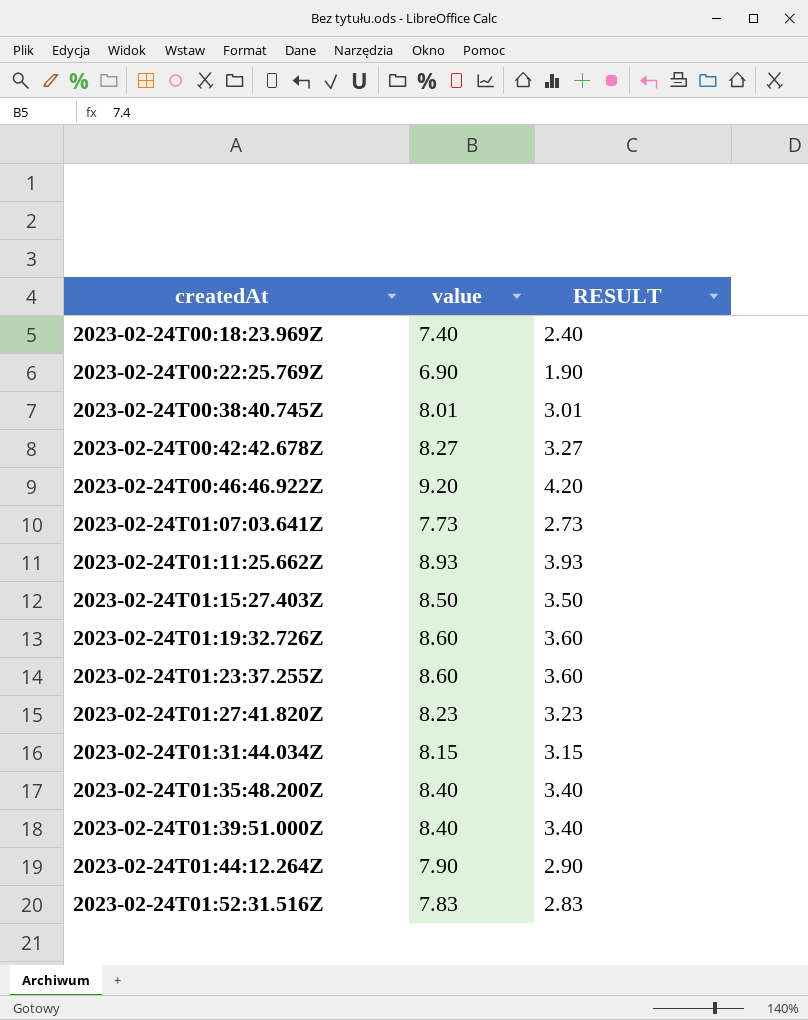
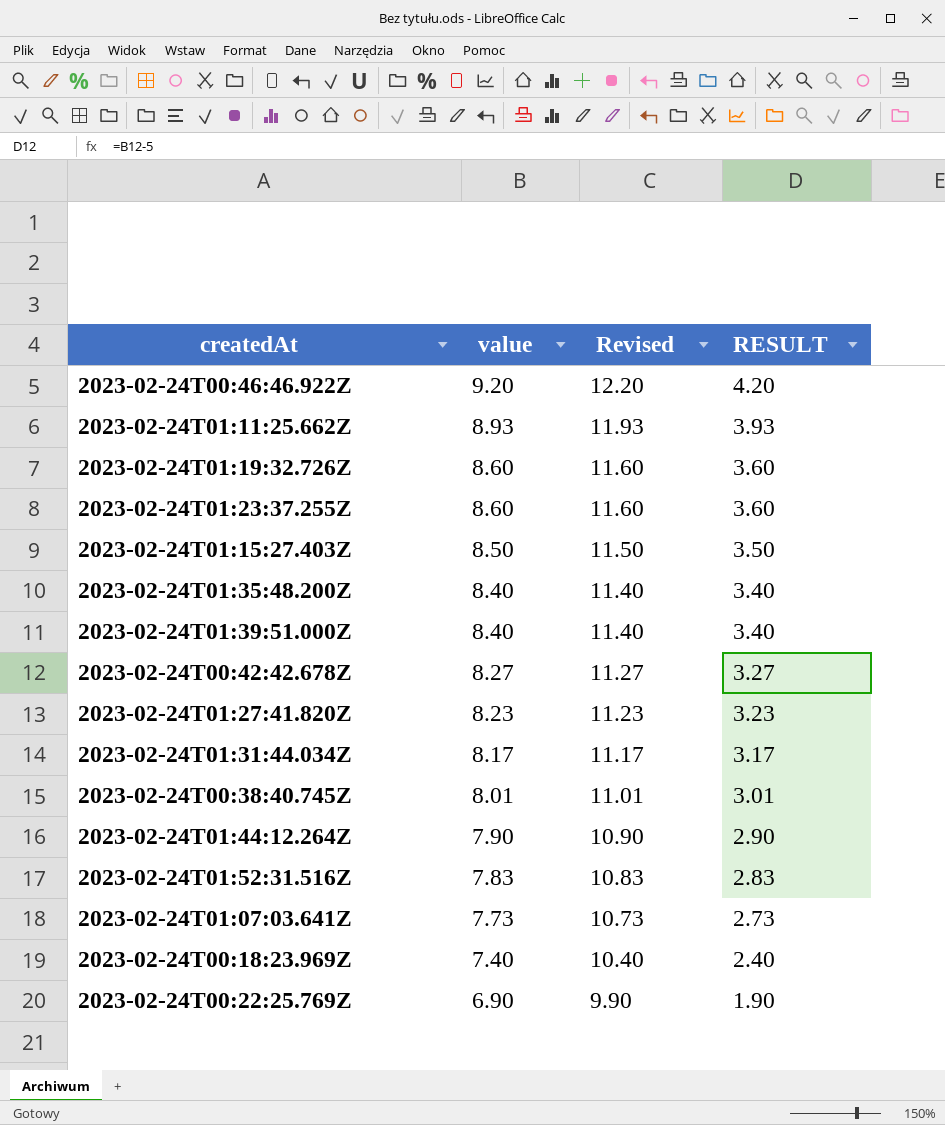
row order: createdAt ascending -> value descending
column Revised | formula: none -> [value] + 3
2023-02-24T01:31:44.034Z | value: 8.15 -> 8.17
2023-02-24T01:31:44.034Z | RESULT: 3.15 -> 3.17

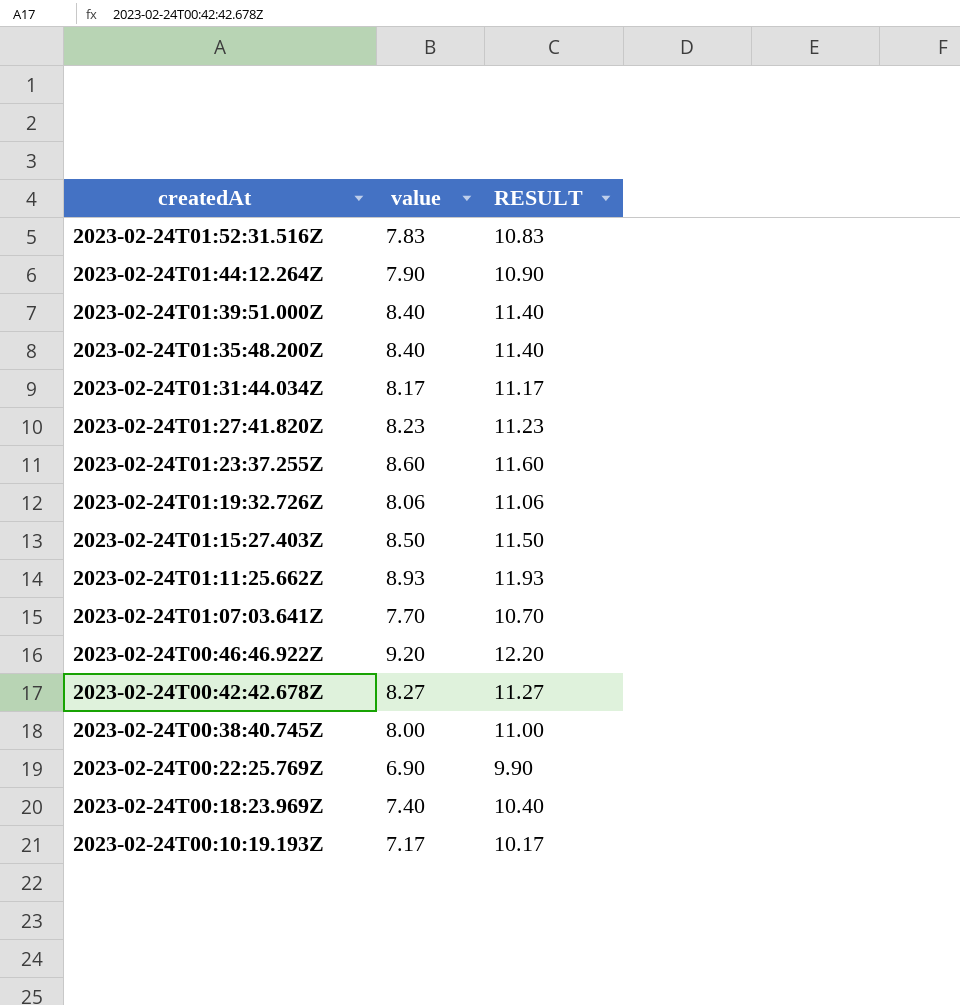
row order: value descending -> createdAt descending
column Revised | formula: [value] + 3 -> none
column RESULT | formula: [value] - 5 -> [value] + 3
2023-02-24T01:19:32.726Z | value: 8.60 -> 8.06
2023-02-24T01:07:03.641Z | value: 7.73 -> 7.70
2023-02-24T00:38:40.745Z | value: 8.01 -> 8.00
row 2023-02-24T00:10:19.193Z: none -> 7.17 | 10.17

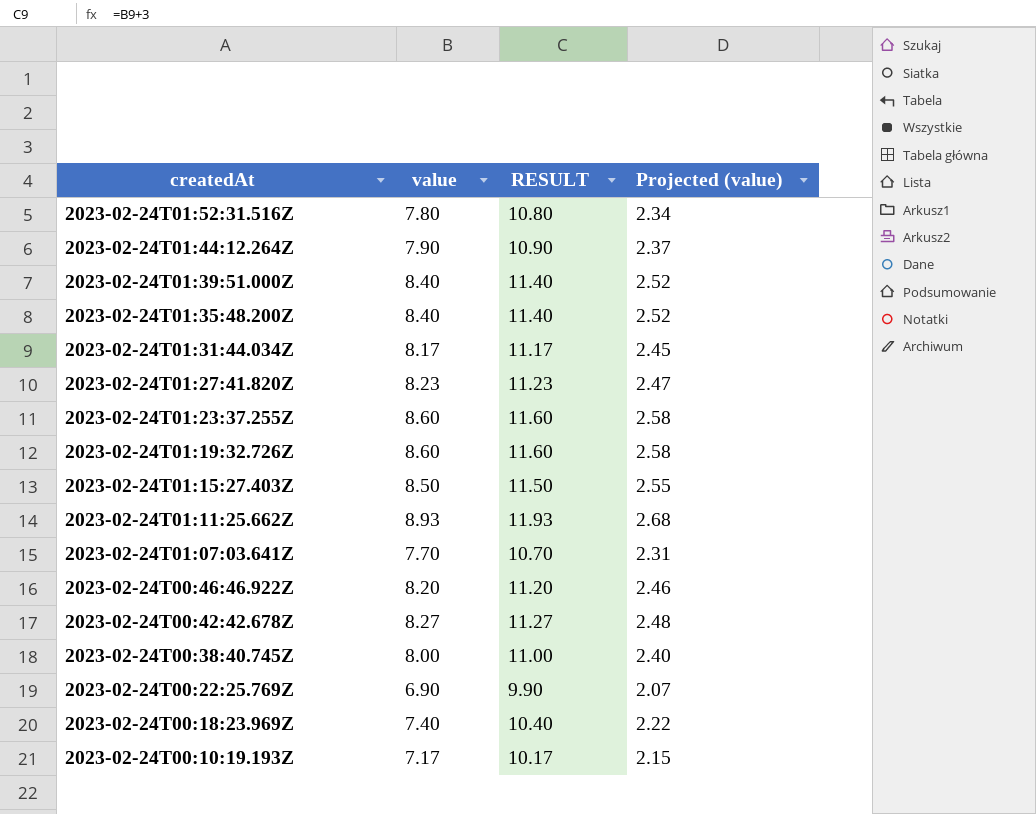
column Projected (value) | formula: none -> [value] * 0.3
2023-02-24T01:52:31.516Z | value: 7.83 -> 7.80
2023-02-24T01:52:31.516Z | RESULT: 10.83 -> 10.80
2023-02-24T01:19:32.726Z | value: 8.06 -> 8.60
2023-02-24T01:19:32.726Z | RESULT: 11.06 -> 11.60
2023-02-24T00:46:46.922Z | value: 9.20 -> 8.20
2023-02-24T00:46:46.922Z | RESULT: 12.20 -> 11.20

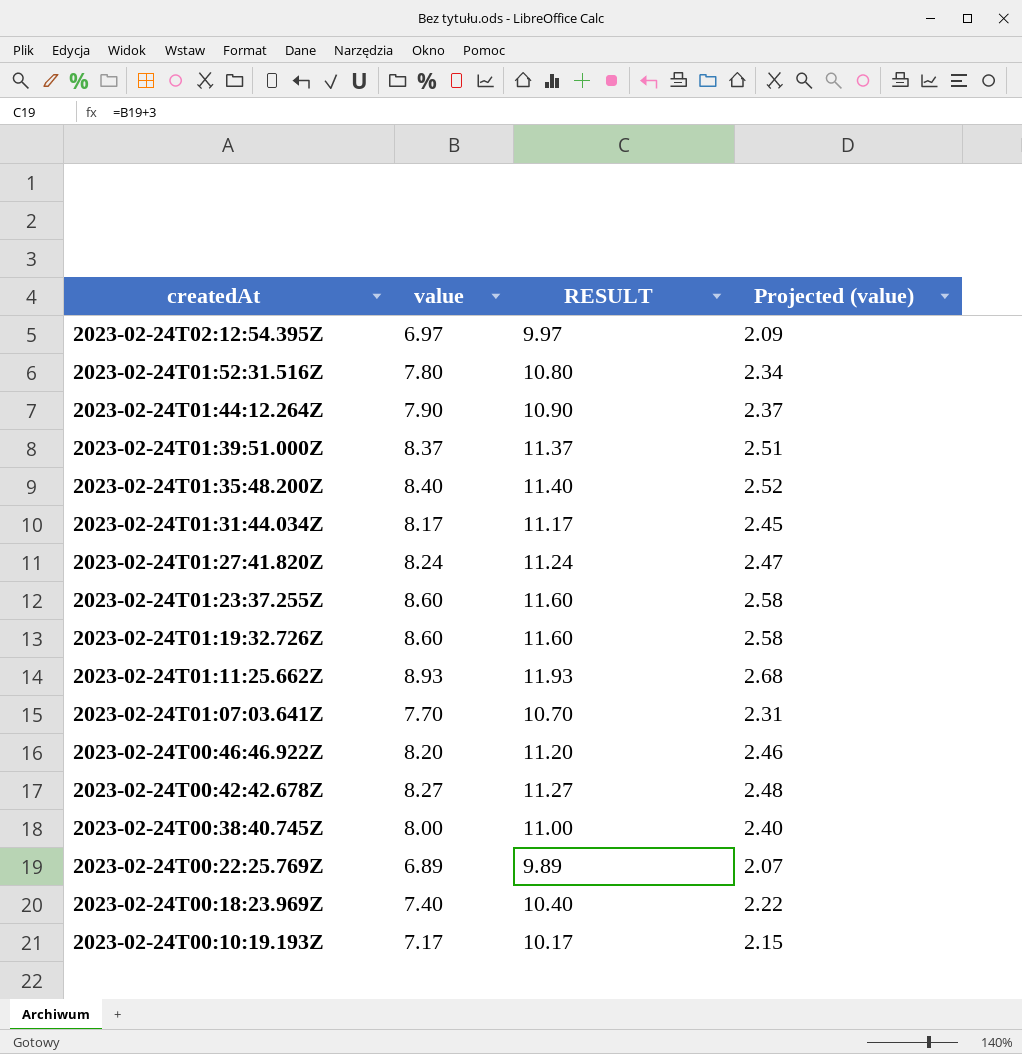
row 2023-02-24T01:15:27.403Z: 8.50 | 11.50 | 2.55 -> none
row 2023-02-24T02:12:54.395Z: none -> 6.97 | 9.97 | 2.09
2023-02-24T01:39:51.000Z | value: 8.40 -> 8.37
2023-02-24T01:39:51.000Z | RESULT: 11.40 -> 11.37
2023-02-24T01:39:51.000Z | Projected (value): 2.52 -> 2.51
2023-02-24T01:27:41.820Z | value: 8.23 -> 8.24
2023-02-24T01:27:41.820Z | RESULT: 11.23 -> 11.24
2023-02-24T00:22:25.769Z | value: 6.90 -> 6.89
2023-02-24T00:22:25.769Z | RESULT: 9.90 -> 9.89

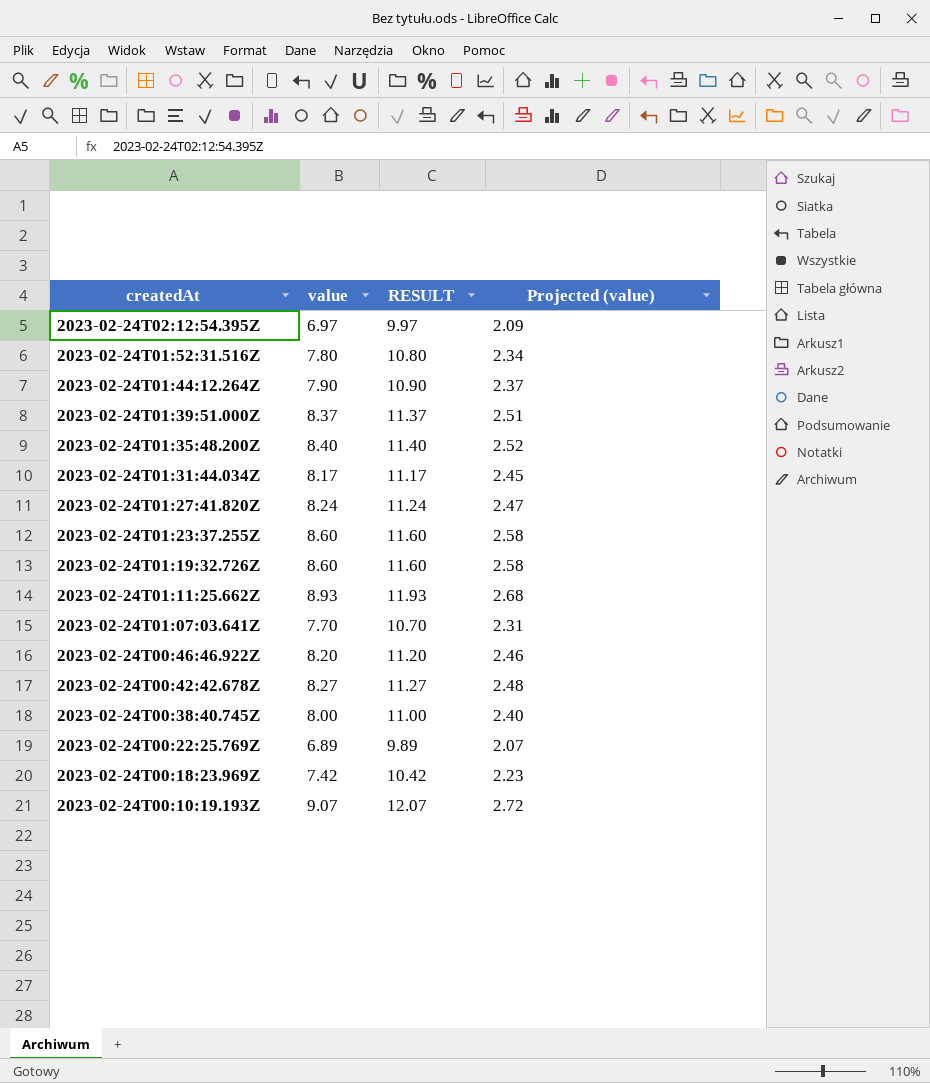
2023-02-24T00:18:23.969Z | value: 7.40 -> 7.42
2023-02-24T00:18:23.969Z | RESULT: 10.40 -> 10.42
2023-02-24T00:18:23.969Z | Projected (value): 2.22 -> 2.23
2023-02-24T00:10:19.193Z | value: 7.17 -> 9.07
2023-02-24T00:10:19.193Z | RESULT: 10.17 -> 12.07
2023-02-24T00:10:19.193Z | Projected (value): 2.15 -> 2.72

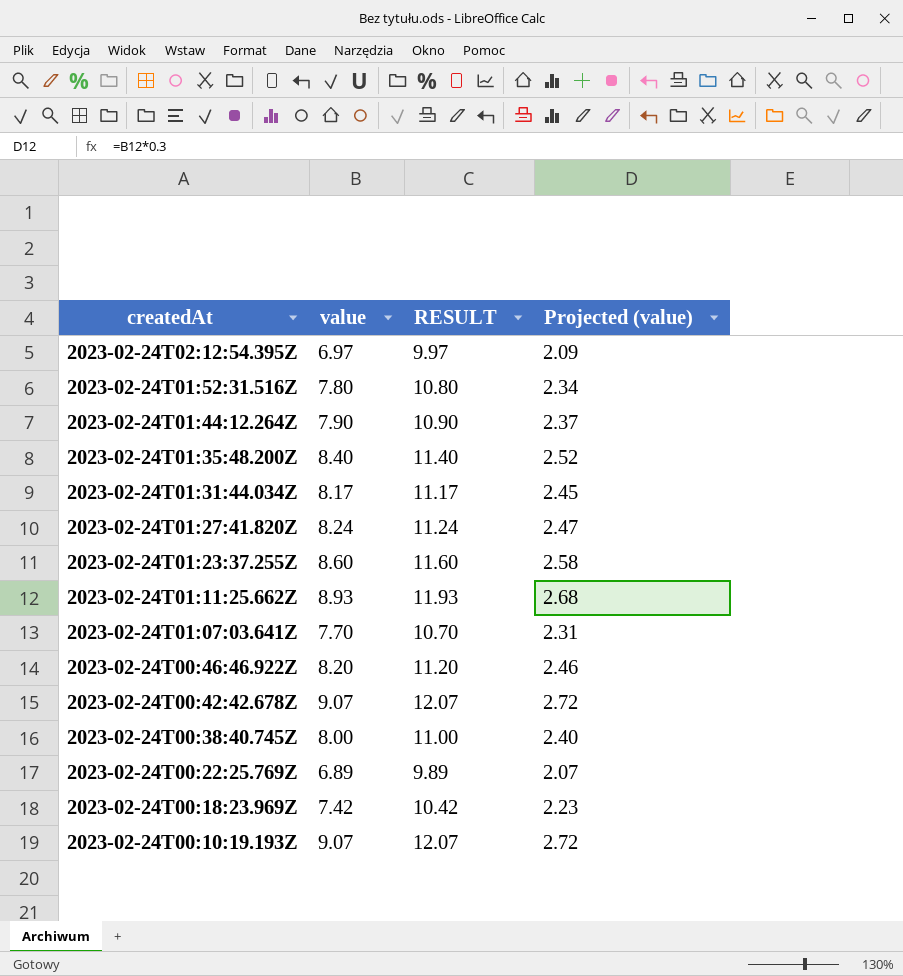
row 2023-02-24T01:39:51.000Z: 8.37 | 11.37 | 2.51 -> none
row 2023-02-24T01:19:32.726Z: 8.60 | 11.60 | 2.58 -> none
2023-02-24T00:42:42.678Z | value: 8.27 -> 9.07
2023-02-24T00:42:42.678Z | RESULT: 11.27 -> 12.07
2023-02-24T00:42:42.678Z | Projected (value): 2.48 -> 2.72

